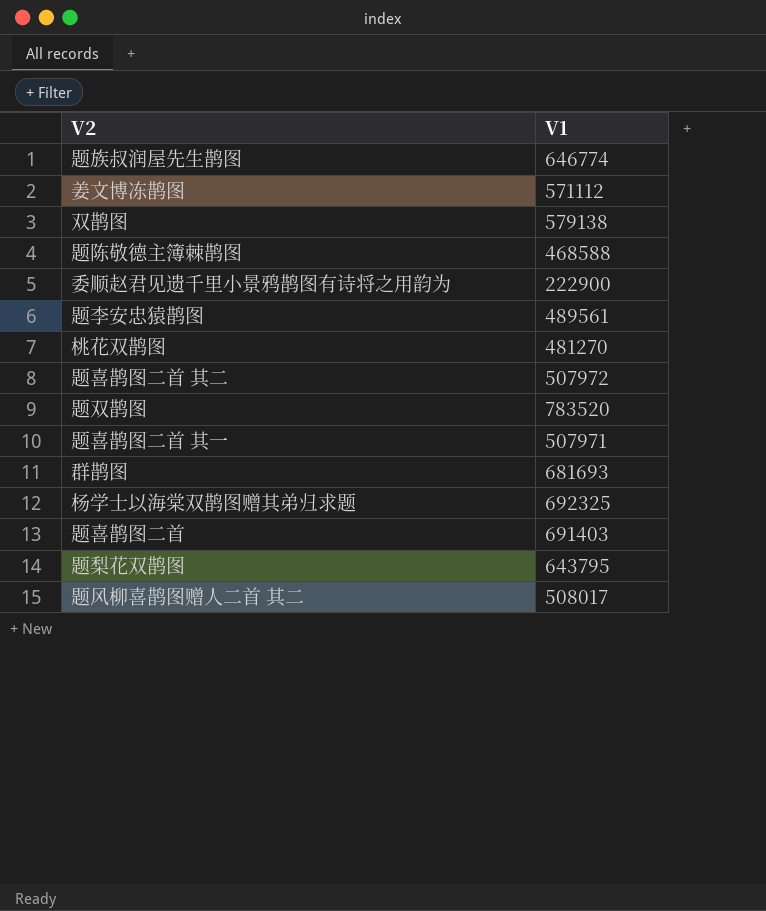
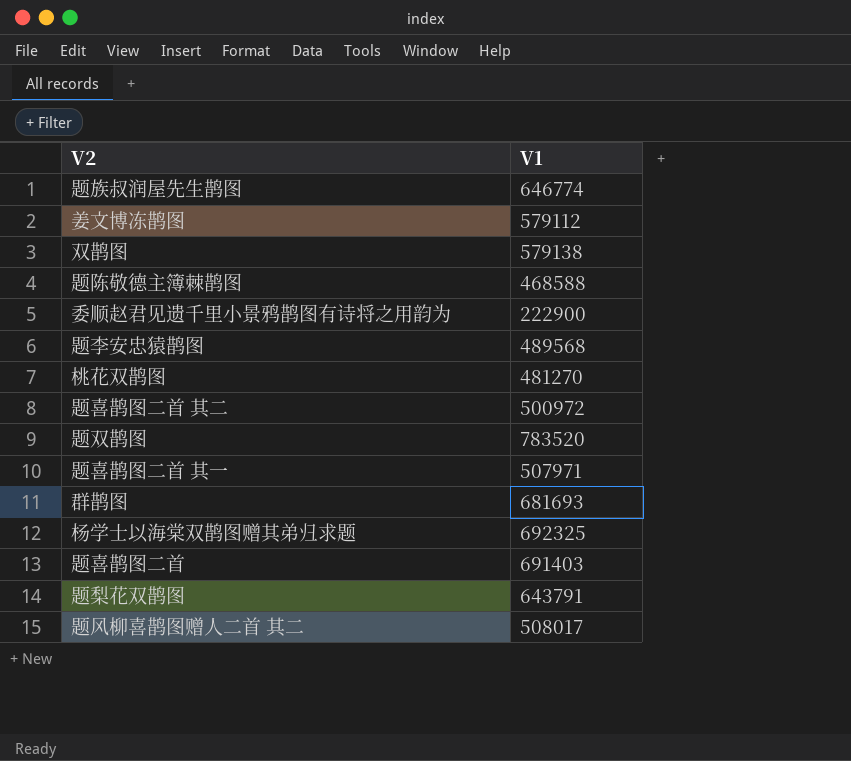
姜文博冻鹊图 | V1: 571112 -> 579112
题李安忠猿鹊图 | V1: 489561 -> 489568
题喜鹊图二首 其二 | V1: 507972 -> 500972
题梨花双鹊图 | V1: 643795 -> 643791

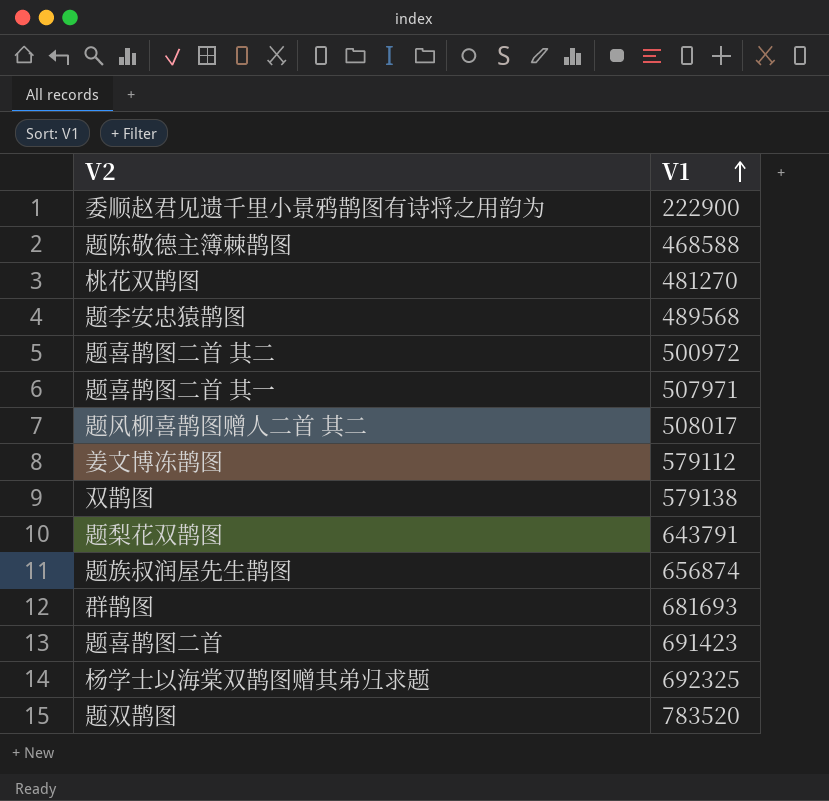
row order: none -> V1 ascending
题族叔润屋先生鹊图 | V1: 646774 -> 656874
题喜鹊图二首 | V1: 691403 -> 691423

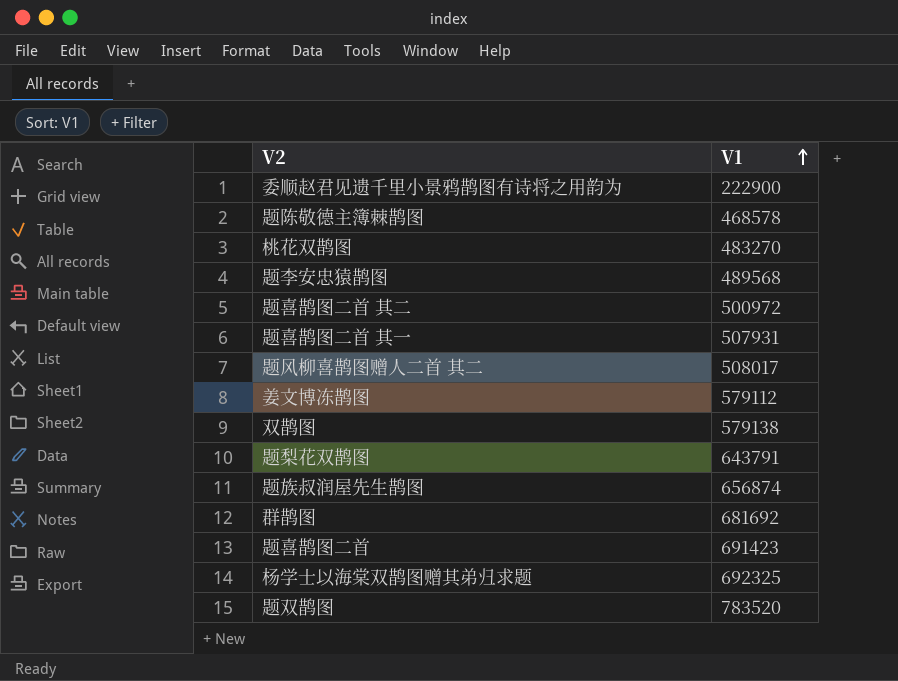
题陈敬德主簿棘鹊图 | V1: 468588 -> 468578
桃花双鹊图 | V1: 481270 -> 483270
题喜鹊图二首 其一 | V1: 507971 -> 507931
群鹊图 | V1: 681693 -> 681692

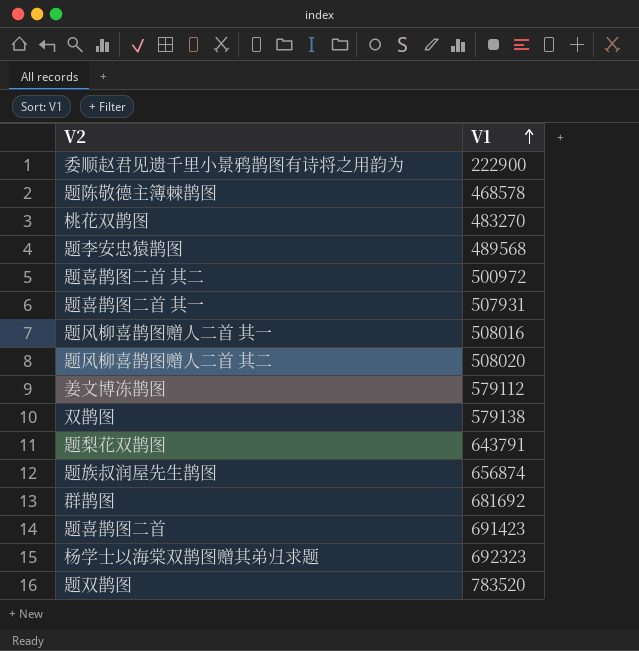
row 题风柳喜鹊图赠人二首 其一: none -> 508016
题风柳喜鹊图赠人二首 其二 | V1: 508017 -> 508020
杨学士以海棠双鹊图赠其弟归求题 | V1: 692325 -> 692323

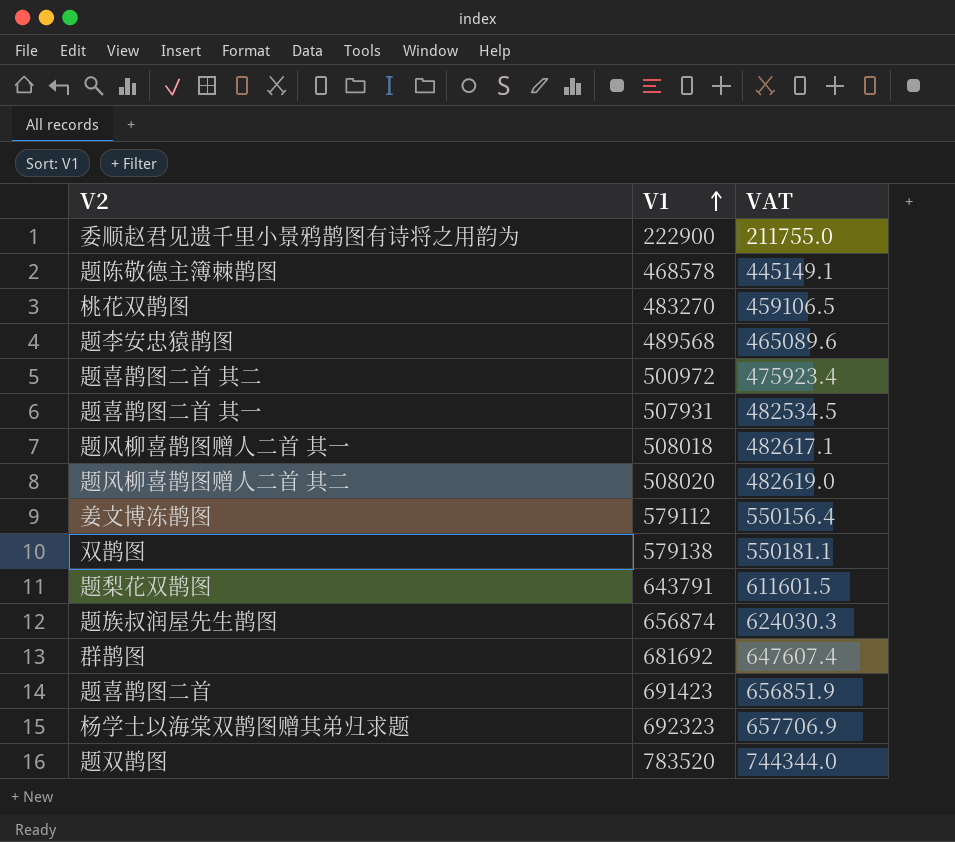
column VAT | formula: none -> [V1] * 0.95
题风柳喜鹊图赠人二首 其一 | V1: 508016 -> 508018

